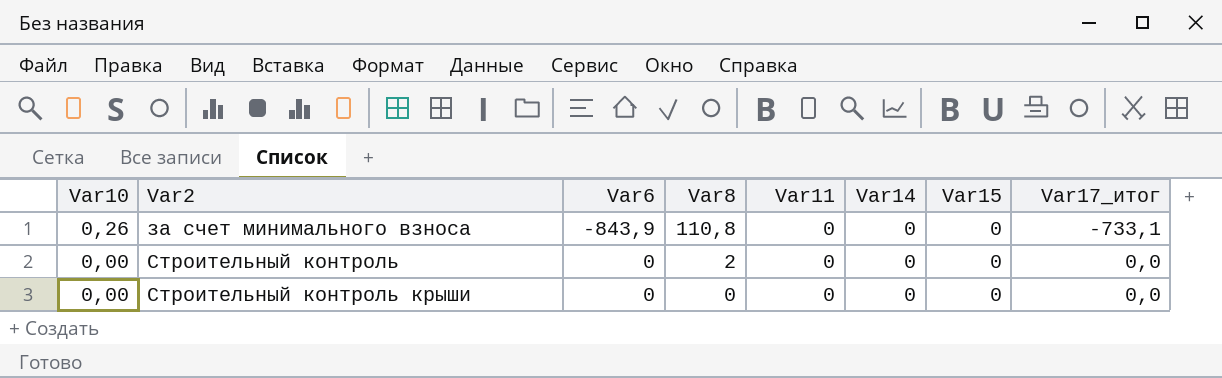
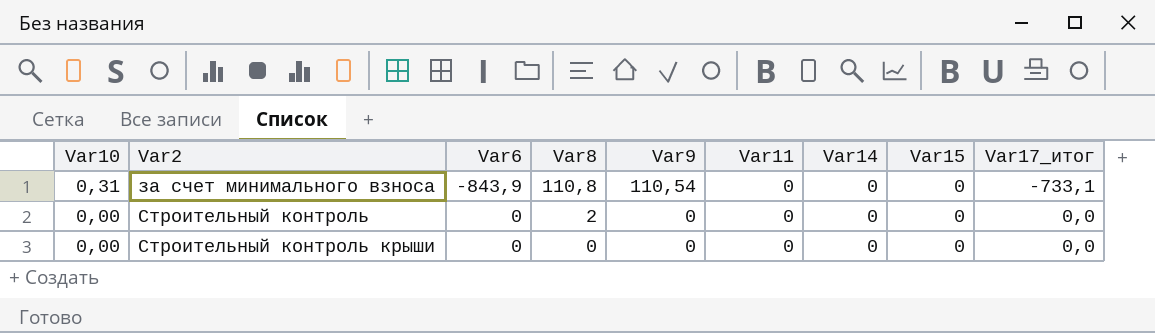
column Var9 | position: none -> 5
за счет минимального взноса | Var10: 0,26 -> 0,31

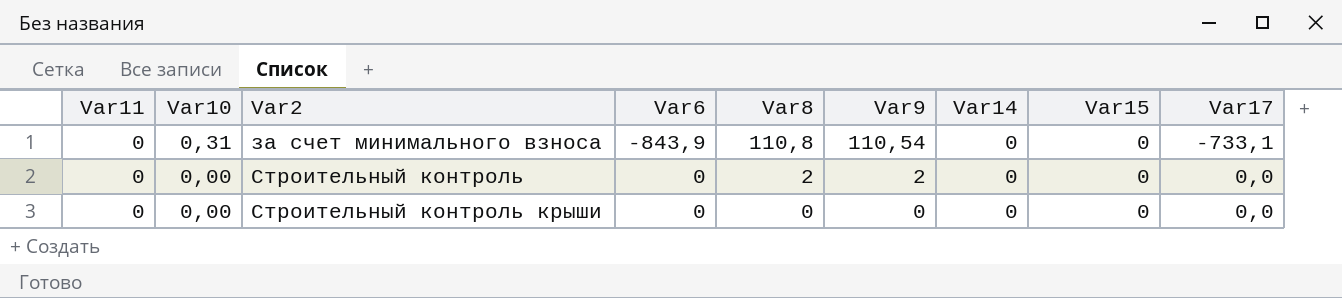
column Var11 | position: 6 -> 1
column name: Var17_итог -> Var17
Строительный контроль | Var9: 0 -> 2

